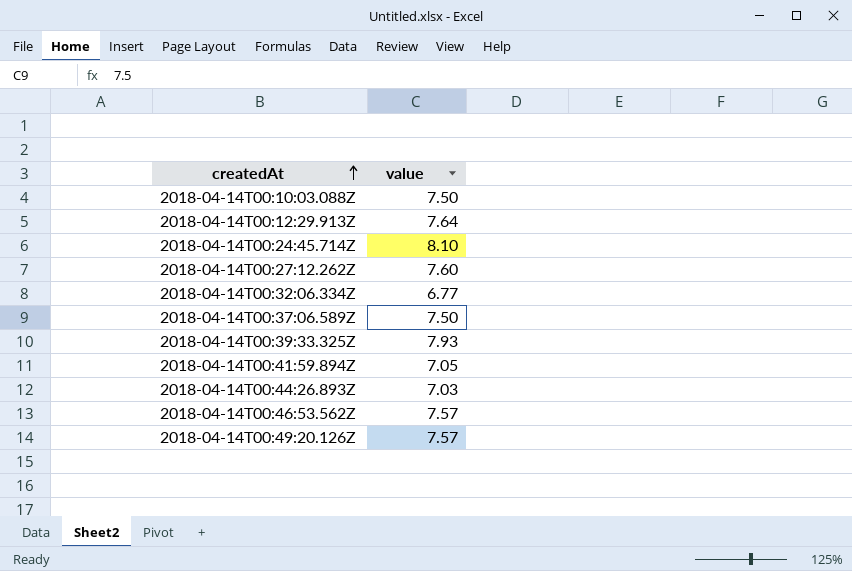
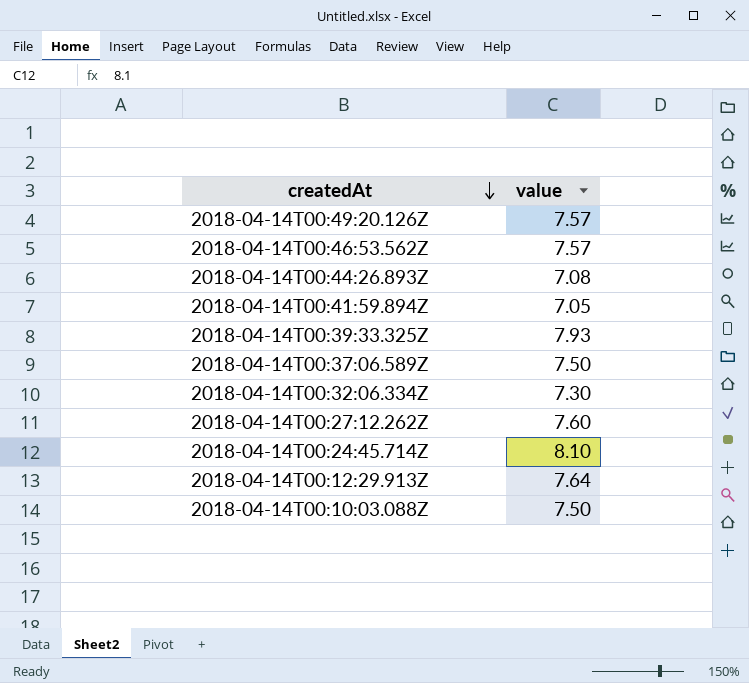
row order: createdAt ascending -> createdAt descending
2018-04-14T00:44:26.893Z | value: 7.03 -> 7.08
2018-04-14T00:32:06.334Z | value: 6.77 -> 7.30

